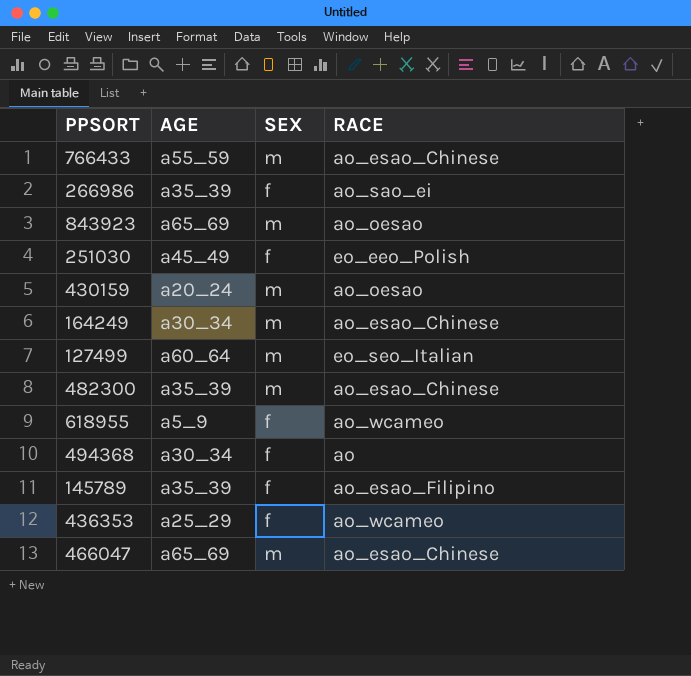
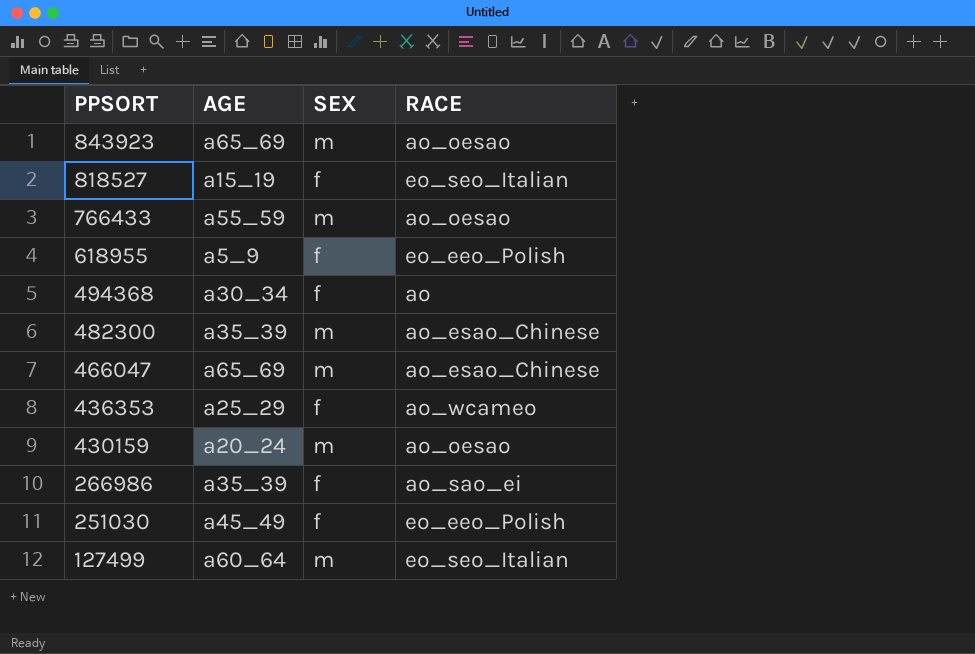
row order: none -> PPSORT descending
row 164249: a30_34 | m | ao_esao_Chinese -> none
row 145789: a35_39 | f | ao_esao_Filipino -> none
row 818527: none -> a15_19 | f | eo_seo_Italian
766433 | RACE: ao_esao_Chinese -> ao_oesao
618955 | RACE: ao_wcameo -> eo_eeo_Polish

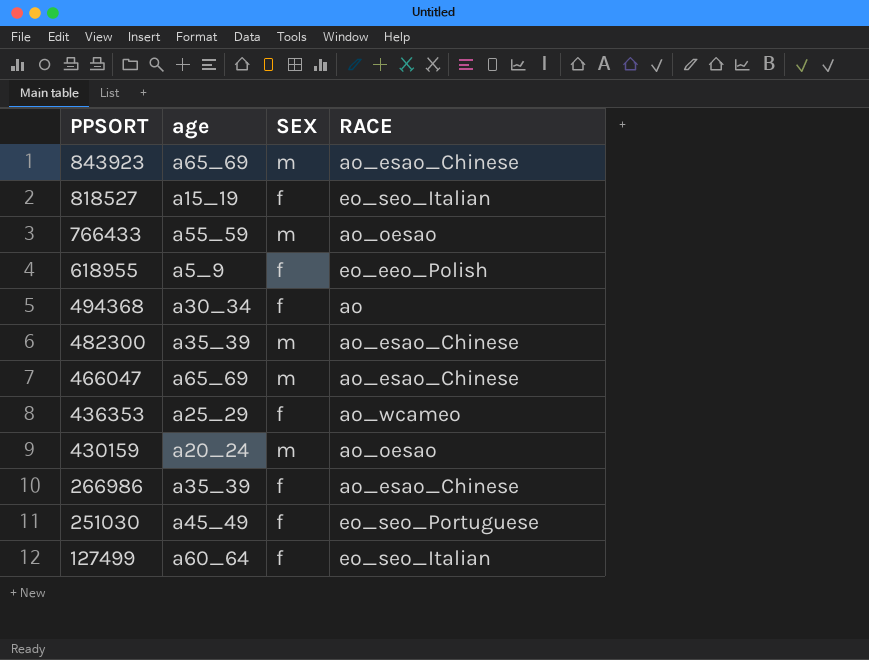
column name: AGE -> age
843923 | RACE: ao_oesao -> ao_esao_Chinese
266986 | RACE: ao_sao_ei -> ao_esao_Chinese
251030 | RACE: eo_eeo_Polish -> eo_seo_Portuguese
127499 | SEX: m -> f

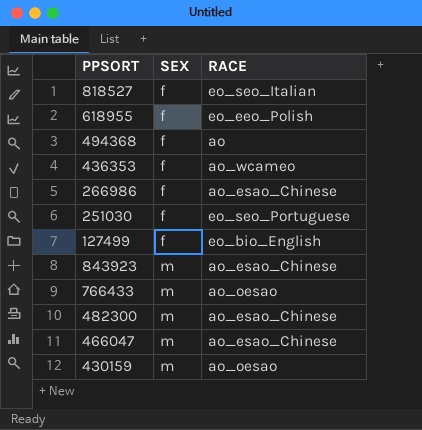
row order: PPSORT descending -> SEX ascending
column age | position: 2 -> none
127499 | RACE: eo_seo_Italian -> eo_bio_English

